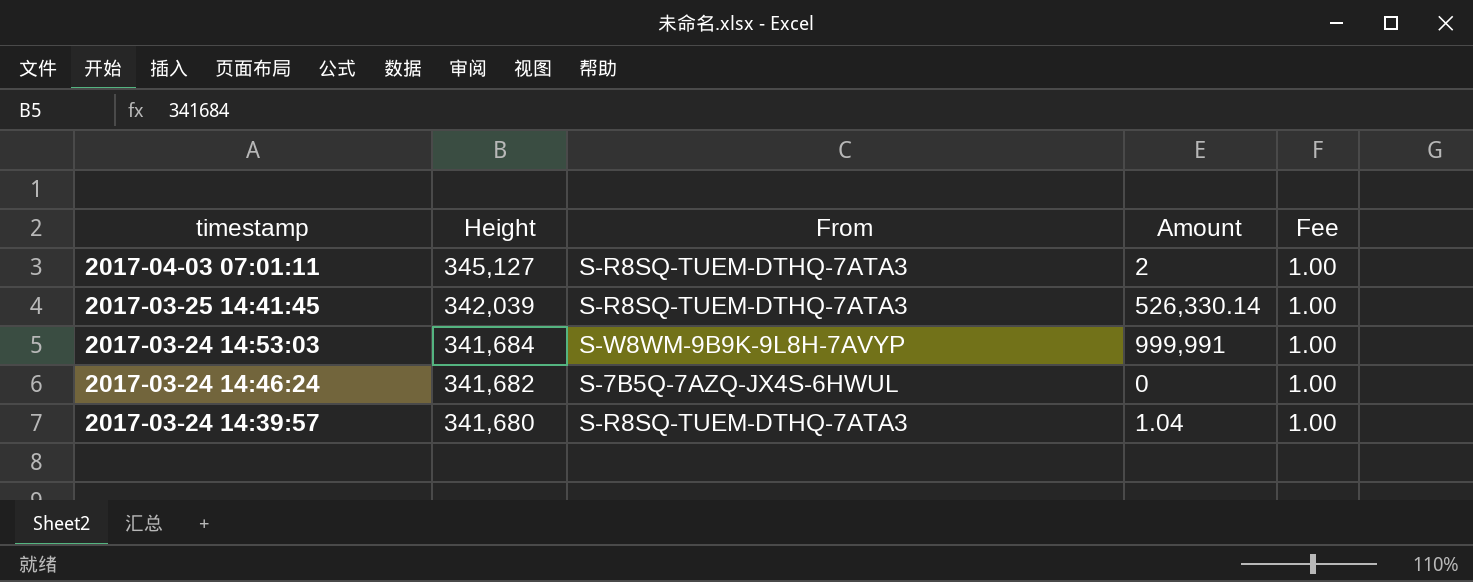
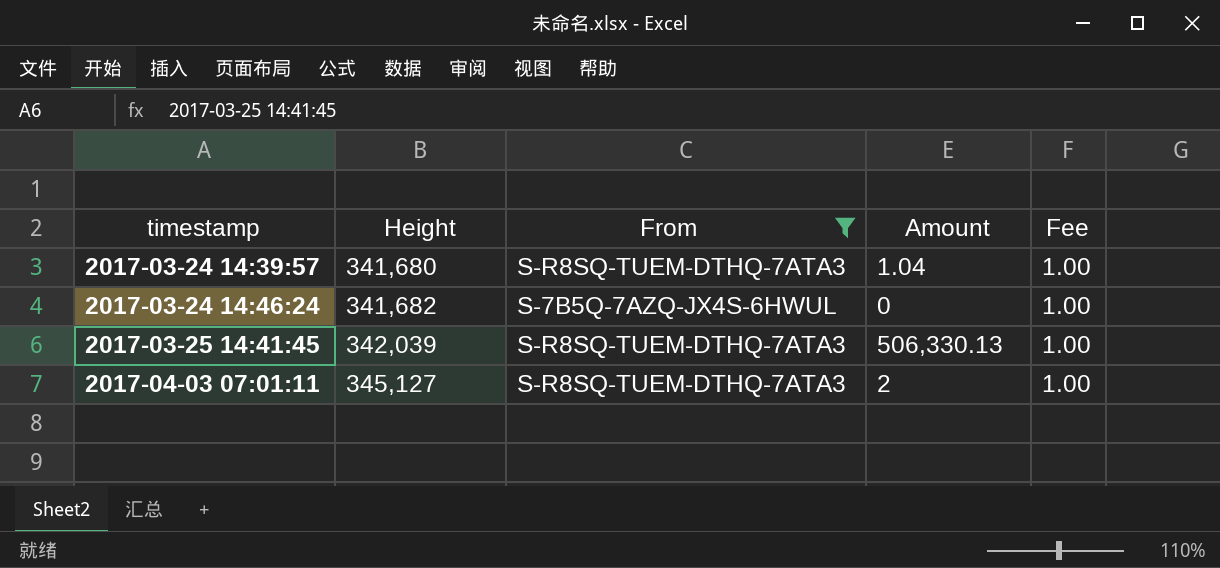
filter: none -> From != S-W8WM-9B9K-9L8H-7AVYP
row order: timestamp descending -> timestamp ascending
2017-03-25 14:41:45 | Amount: 526,330.14 -> 506,330.13

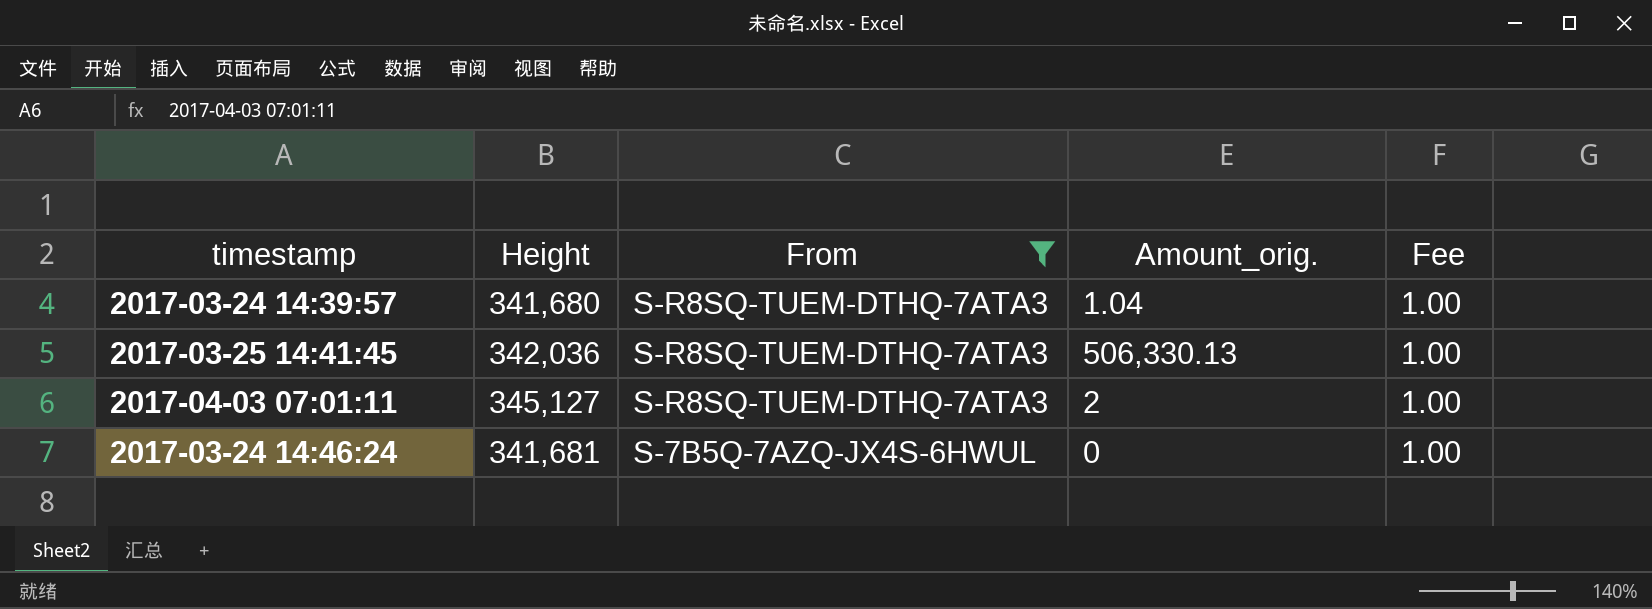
row order: timestamp ascending -> From descending
column name: Amount -> Amount_orig.
2017-03-25 14:41:45 | Height: 342,039 -> 342,036
2017-03-24 14:46:24 | Height: 341,682 -> 341,681

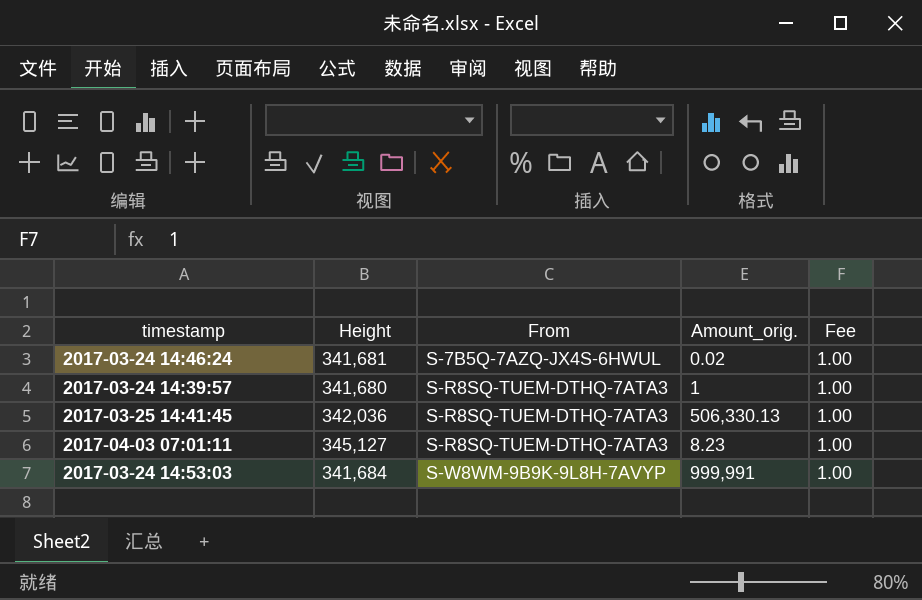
filter: From != S-W8WM-9B9K-9L8H-7AVYP -> none
row order: From descending -> From ascending
2017-03-24 14:46:24 | Amount_orig.: 0 -> 0.02
2017-03-24 14:39:57 | Amount_orig.: 1.04 -> 1
2017-04-03 07:01:11 | Amount_orig.: 2 -> 8.23

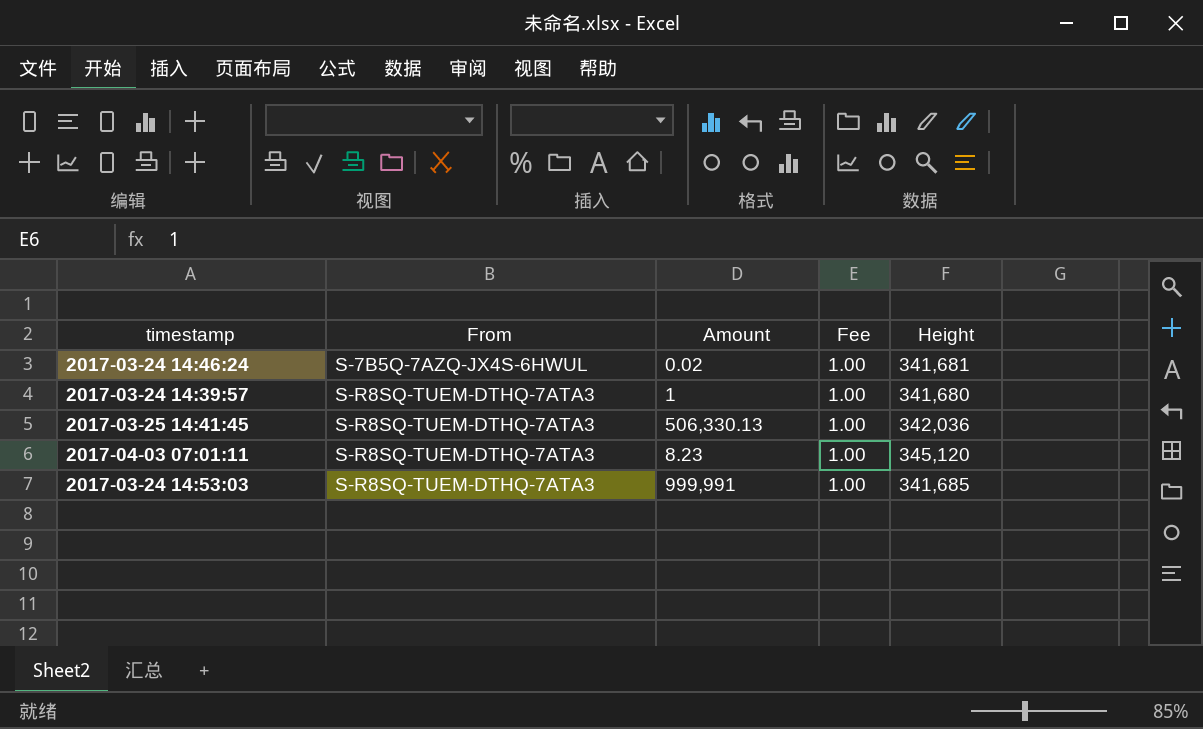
column name: Amount_orig. -> Amount
column Height | position: 2 -> 5
2017-04-03 07:01:11 | Height: 345,127 -> 345,120
2017-03-24 14:53:03 | From: S-W8WM-9B9K-9L8H-7AVYP -> S-R8SQ-TUEM-DTHQ-7ATA3
2017-03-24 14:53:03 | Height: 341,684 -> 341,685

